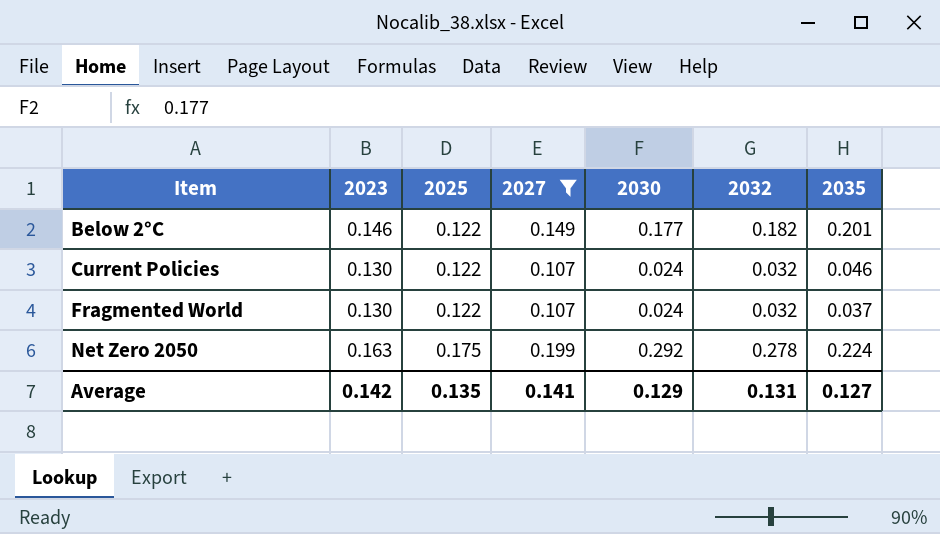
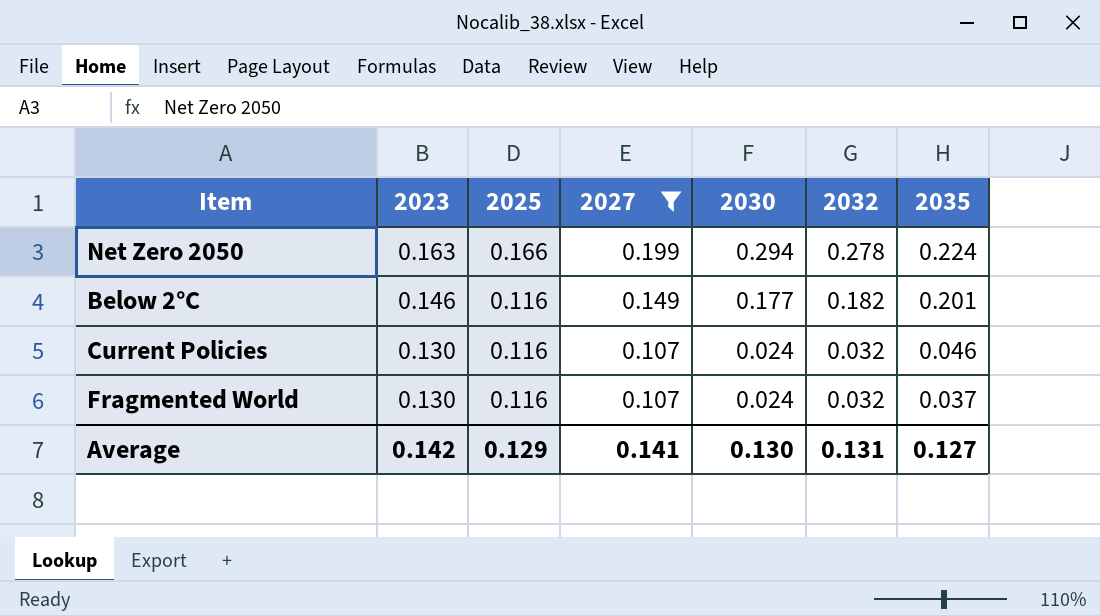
row order: Item ascending -> 2023 descending
Net Zero 2050 | 2025: 0.175 -> 0.166
Net Zero 2050 | 2030: 0.292 -> 0.294
Below 2°C | 2025: 0.122 -> 0.116
Current Policies | 2025: 0.122 -> 0.116
Fragmented World | 2025: 0.122 -> 0.116
Average | 2025: 0.135 -> 0.129
Average | 2030: 0.129 -> 0.130

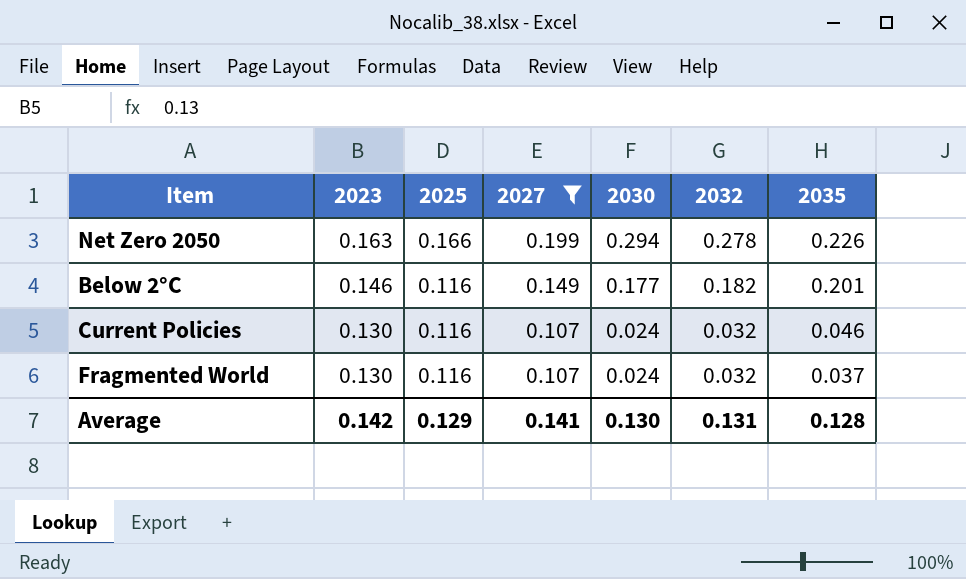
Net Zero 2050 | 2035: 0.224 -> 0.226
Average | 2035: 0.127 -> 0.128

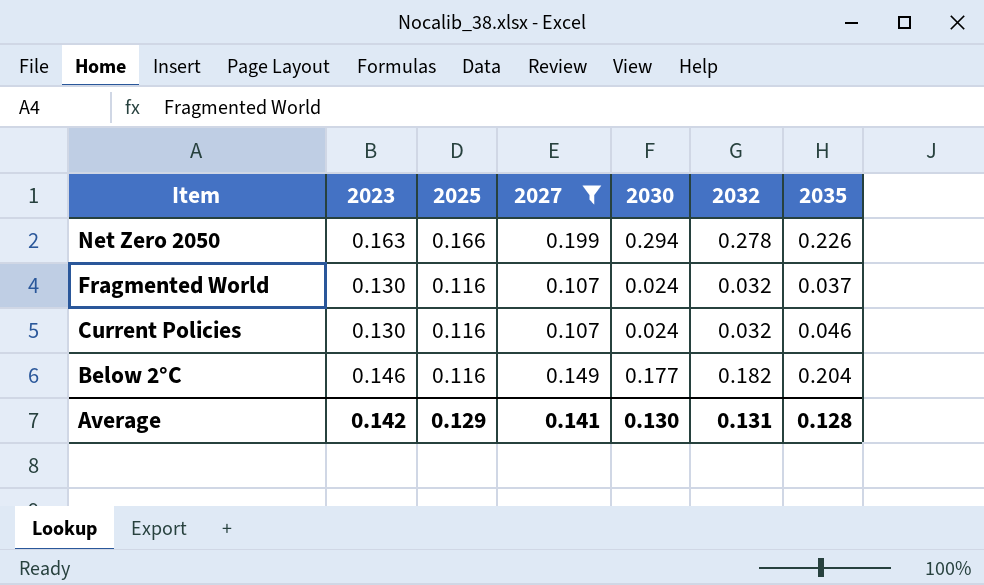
row order: 2023 descending -> Item descending
Below 2°C | 2035: 0.201 -> 0.204

